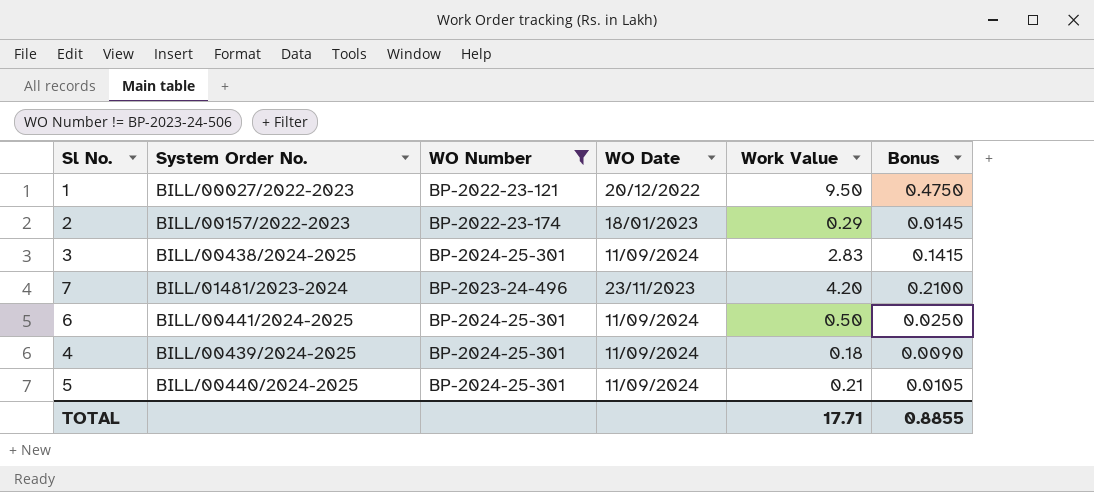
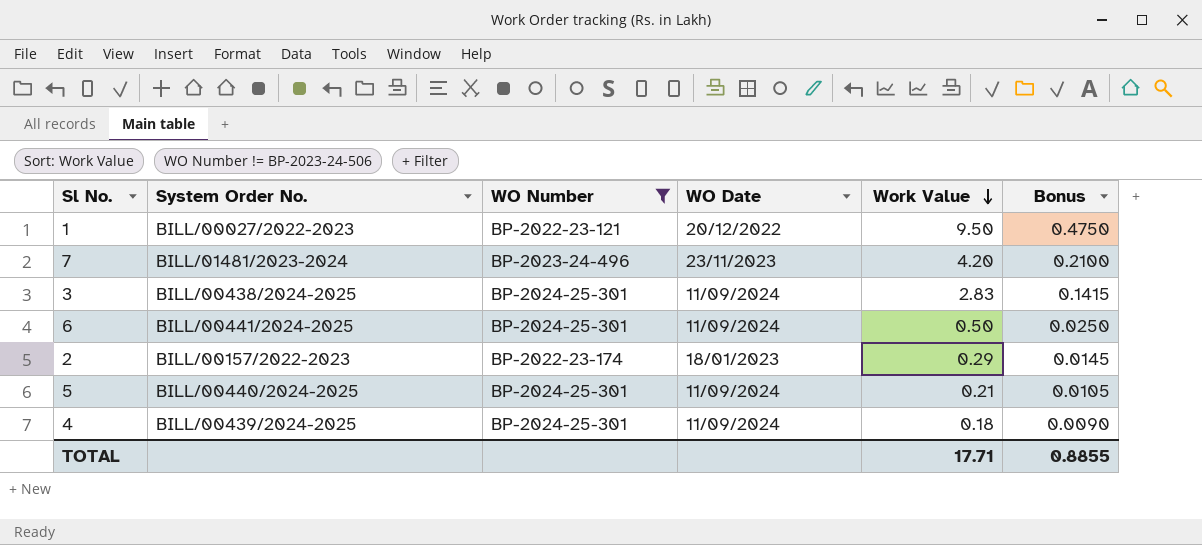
row order: none -> Work Value descending

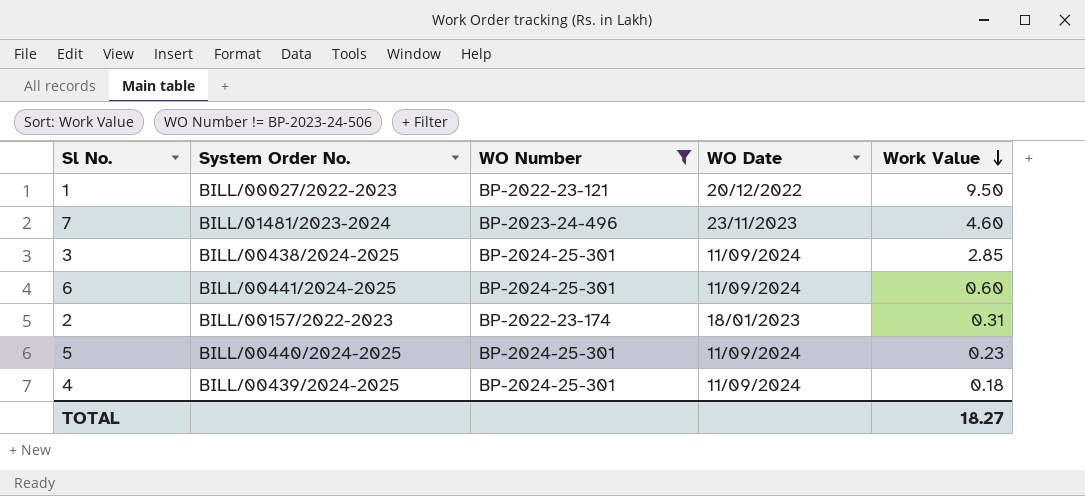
column Bonus | formula: [Work Value] * 0.05 -> none
7 | Work Value: 4.20 -> 4.60
3 | Work Value: 2.83 -> 2.85
6 | Work Value: 0.50 -> 0.60
2 | Work Value: 0.29 -> 0.31
5 | Work Value: 0.21 -> 0.23
TOTAL | Work Value: 17.71 -> 18.27

